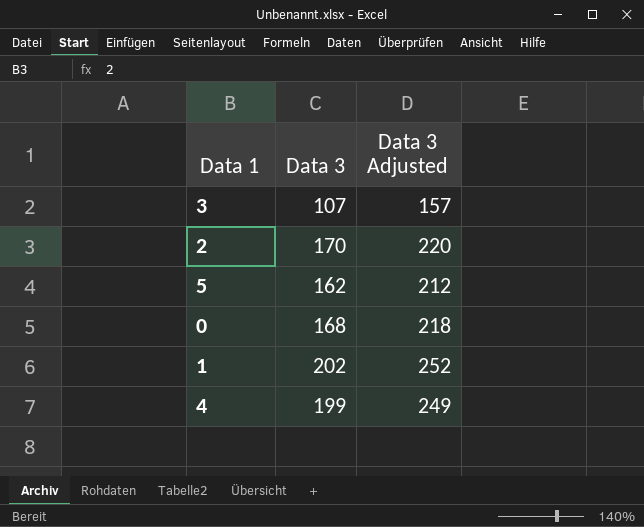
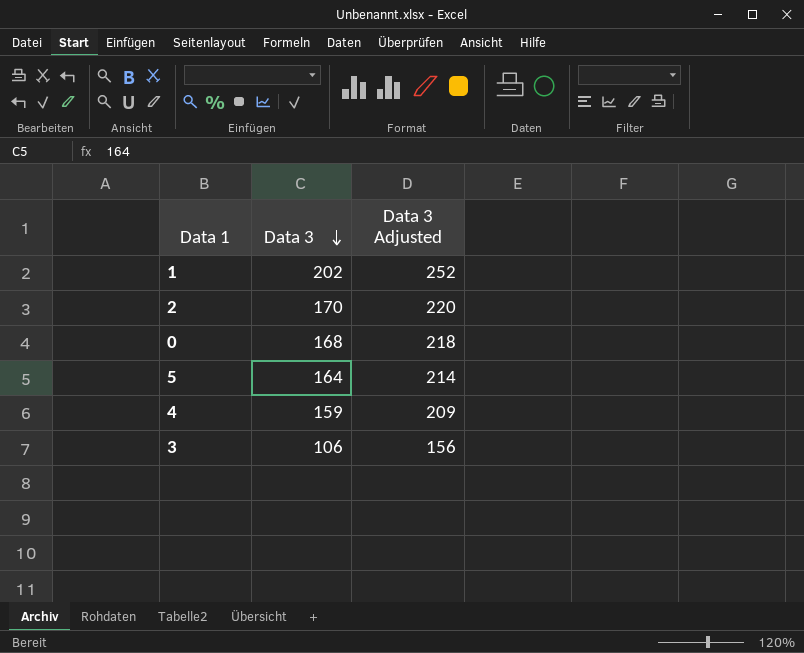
row order: none -> Data 3 descending
5 | Data 3: 162 -> 164
5 | Data 3 Adjusted: 212 -> 214
4 | Data 3: 199 -> 159
4 | Data 3 Adjusted: 249 -> 209
3 | Data 3: 107 -> 106
3 | Data 3 Adjusted: 157 -> 156

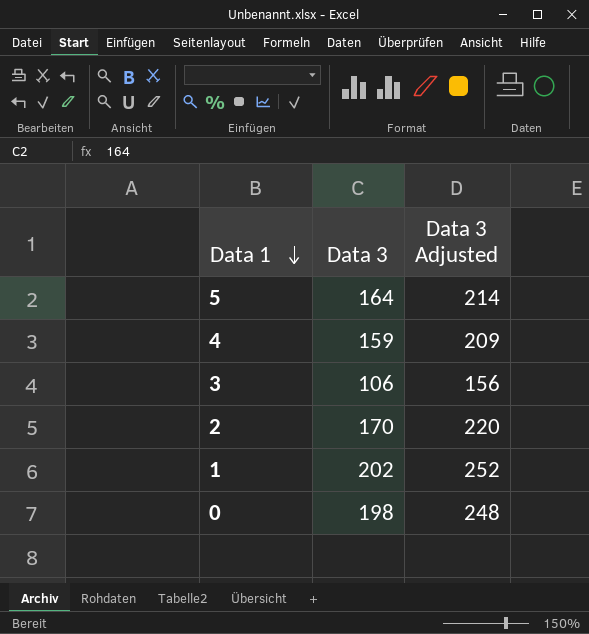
row order: Data 3 descending -> Data 1 descending
0 | Data 3: 168 -> 198
0 | Data 3 Adjusted: 218 -> 248

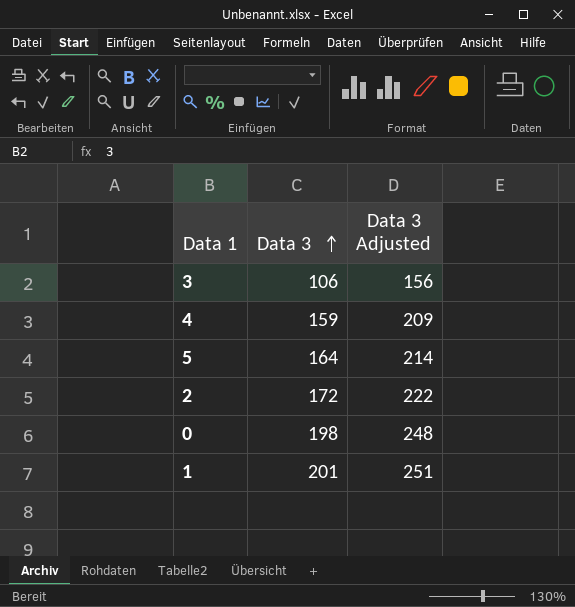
row order: Data 1 descending -> Data 3 ascending
2 | Data 3: 170 -> 172
2 | Data 3 Adjusted: 220 -> 222
1 | Data 3: 202 -> 201
1 | Data 3 Adjusted: 252 -> 251

